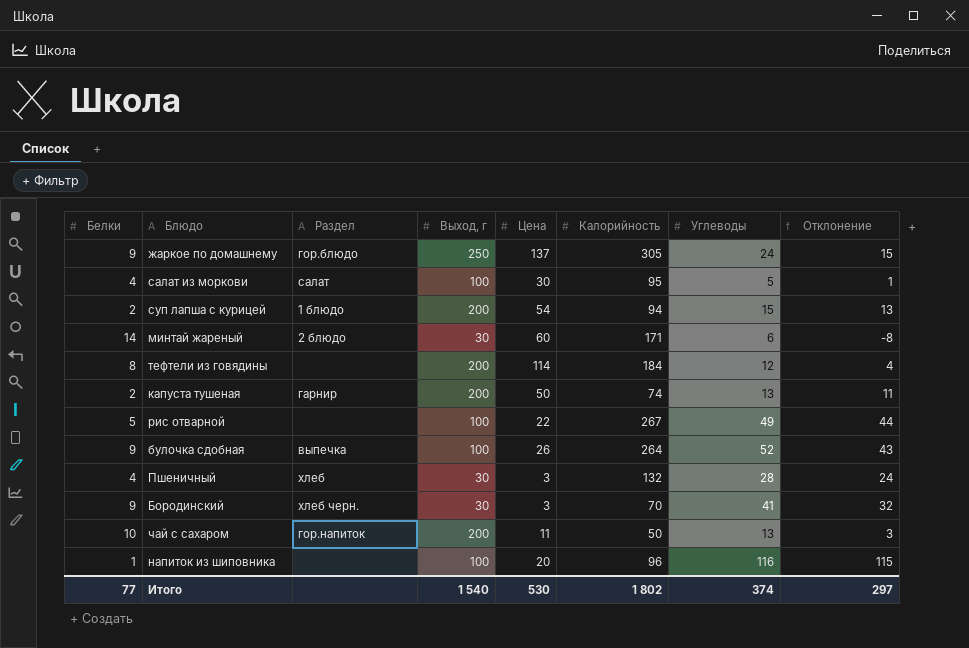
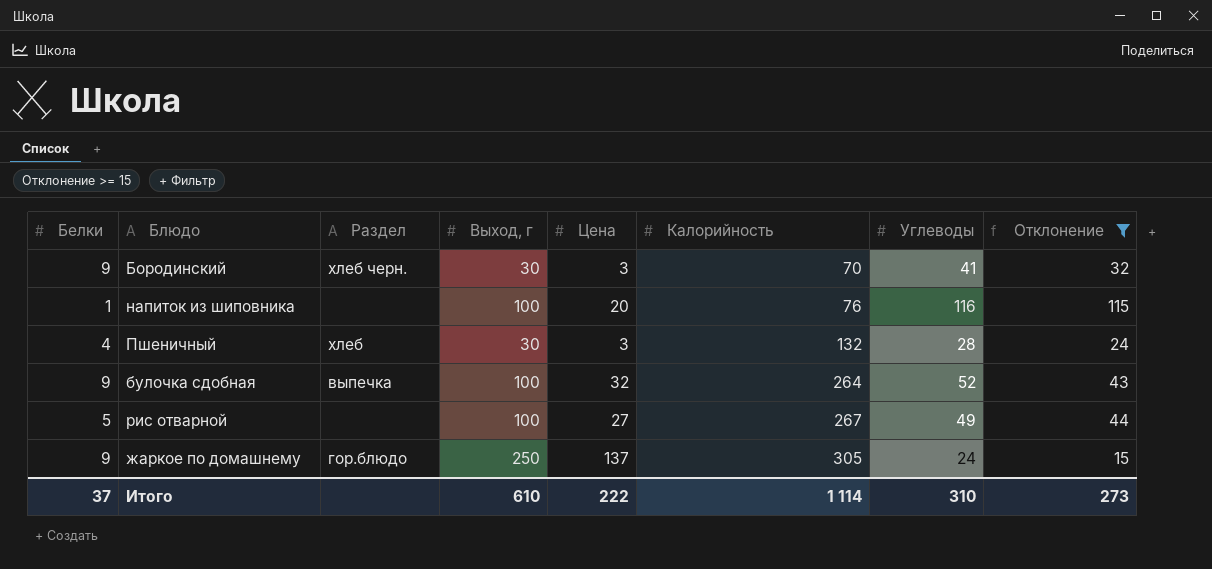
filter: none -> Отклонение >= 15
row order: none -> Калорийность ascending
напиток из шиповника | Калорийность: 96 -> 76
булочка сдобная | Цена: 26 -> 32
рис отварной | Цена: 22 -> 27
Итого | Белки: 77 -> 37
Итого | Выход, г: 1 540 -> 610
Итого | Цена: 530 -> 222
Итого | Калорийность: 1 802 -> 1 114
Итого | Углеводы: 374 -> 310
Итого | Отклонение: 297 -> 273

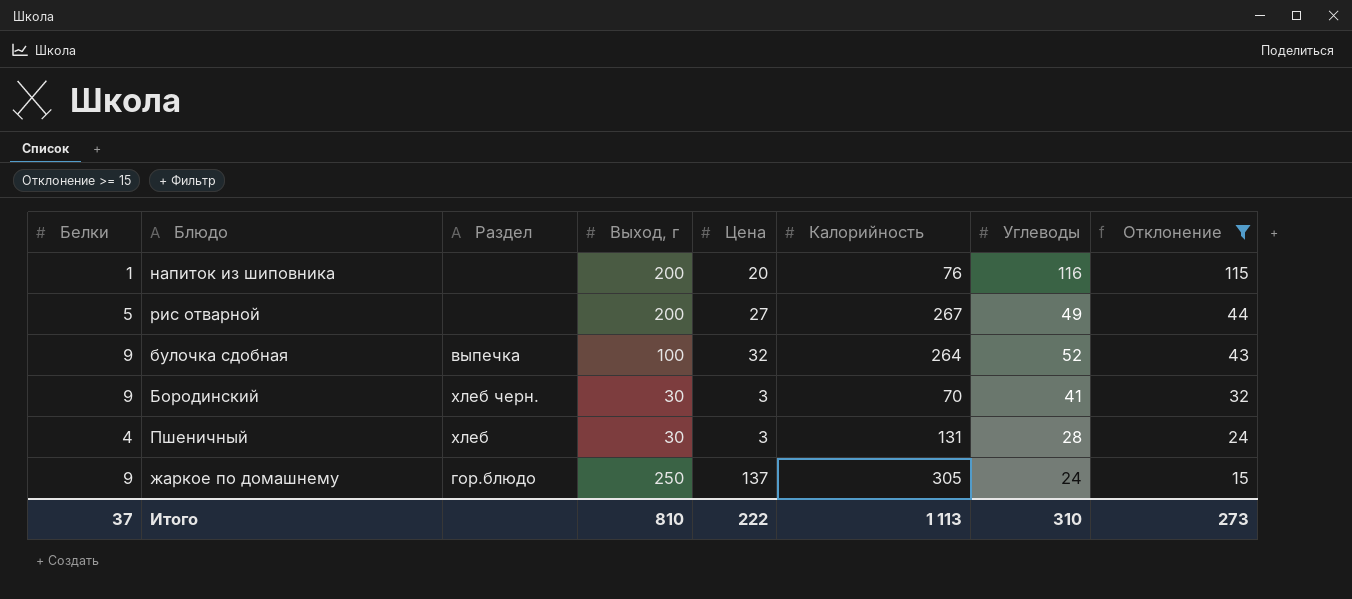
row order: Калорийность ascending -> Отклонение descending
напиток из шиповника | Выход, г: 100 -> 200
рис отварной | Выход, г: 100 -> 200
Пшеничный | Калорийность: 132 -> 131
Итого | Выход, г: 610 -> 810
Итого | Калорийность: 1 114 -> 1 113

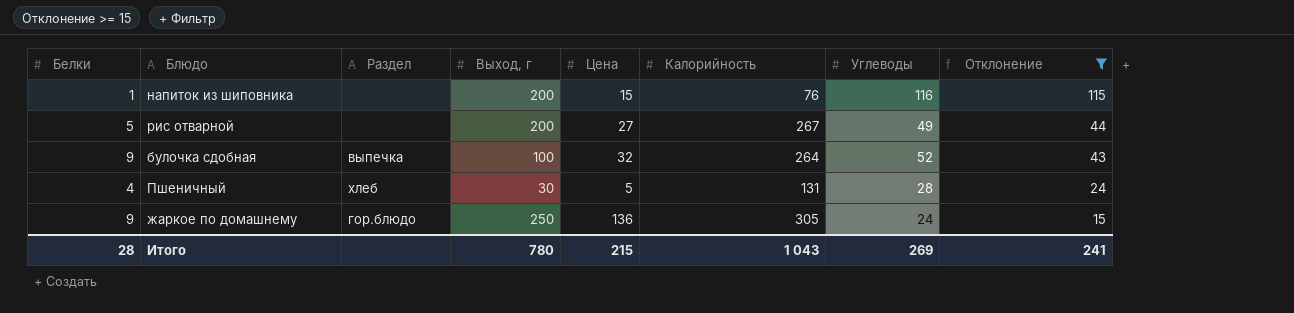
row Бородинский: 9 | хлеб черн. | 30 | 3 | 70 | 41 | 32 -> none
напиток из шиповника | Цена: 20 -> 15
Пшеничный | Цена: 3 -> 5
жаркое по домашнему | Цена: 137 -> 136
Итого | Белки: 37 -> 28
Итого | Выход, г: 810 -> 780
Итого | Цена: 222 -> 215
Итого | Калорийность: 1 113 -> 1 043
Итого | Углеводы: 310 -> 269
Итого | Отклонение: 273 -> 241

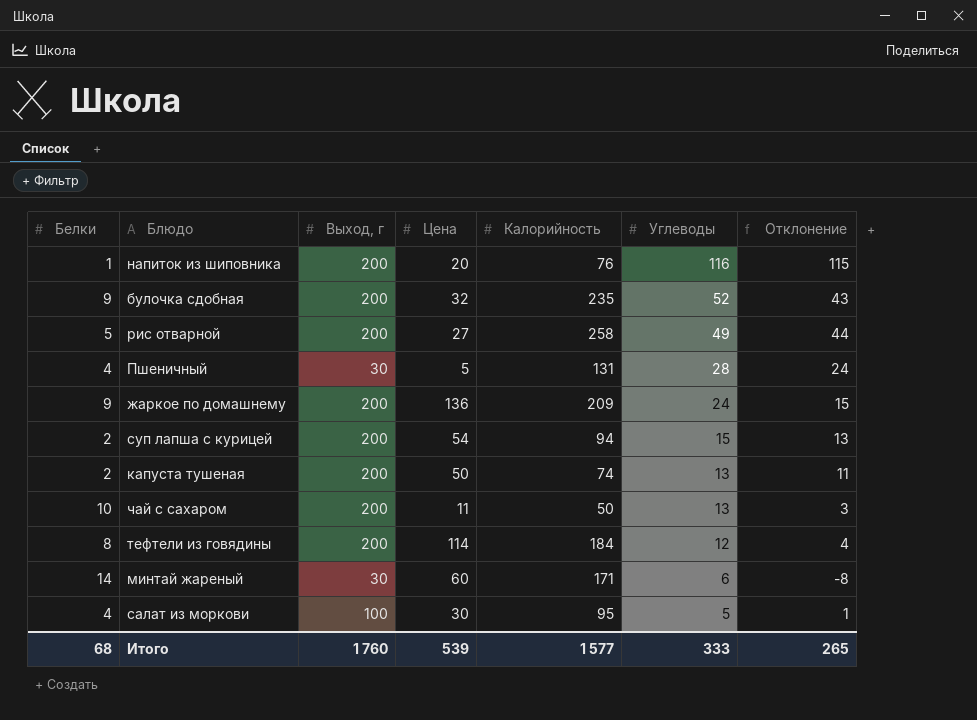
filter: Отклонение >= 15 -> none
row order: Отклонение descending -> Углеводы descending
column Раздел | position: 3 -> none
напиток из шиповника | Цена: 15 -> 20
булочка сдобная | Выход, г: 100 -> 200
булочка сдобная | Калорийность: 264 -> 235
рис отварной | Калорийность: 267 -> 258
жаркое по домашнему | Выход, г: 250 -> 200
жаркое по домашнему | Калорийность: 305 -> 209
Итого | Белки: 28 -> 68
Итого | Выход, г: 780 -> 1 760
Итого | Цена: 215 -> 539
Итого | Калорийность: 1 043 -> 1 577
Итого | Углеводы: 269 -> 333
Итого | Отклонение: 241 -> 265

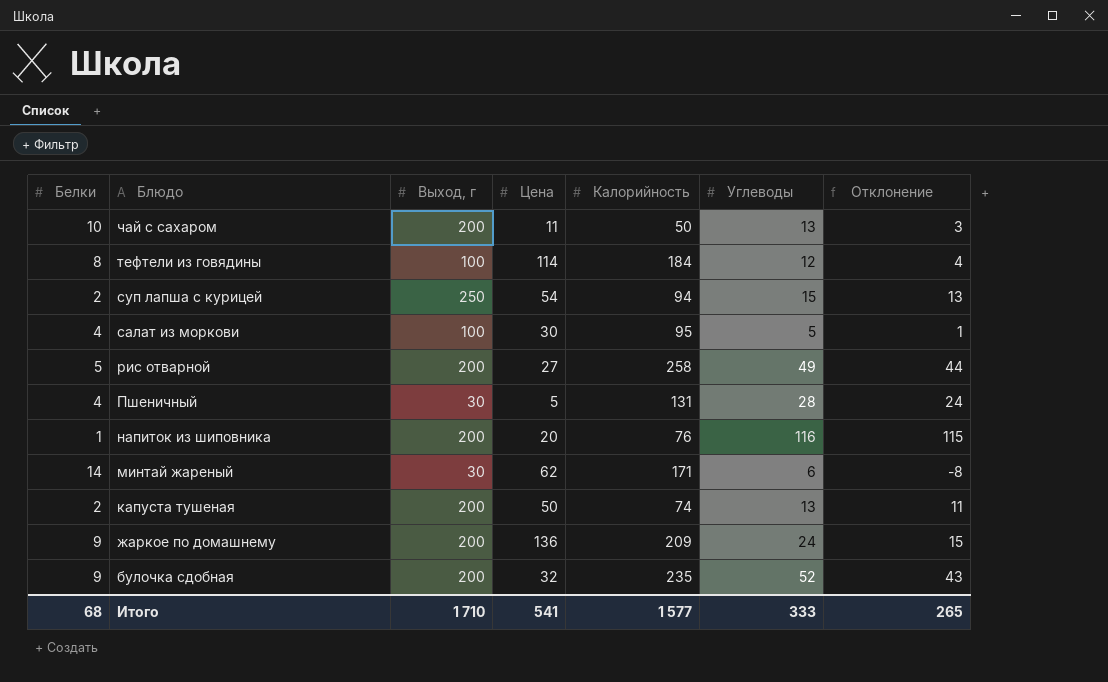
row order: Углеводы descending -> Блюдо descending
тефтели из говядины | Выход, г: 200 -> 100
суп лапша с курицей | Выход, г: 200 -> 250
минтай жареный | Цена: 60 -> 62
Итого | Выход, г: 1 760 -> 1 710
Итого | Цена: 539 -> 541

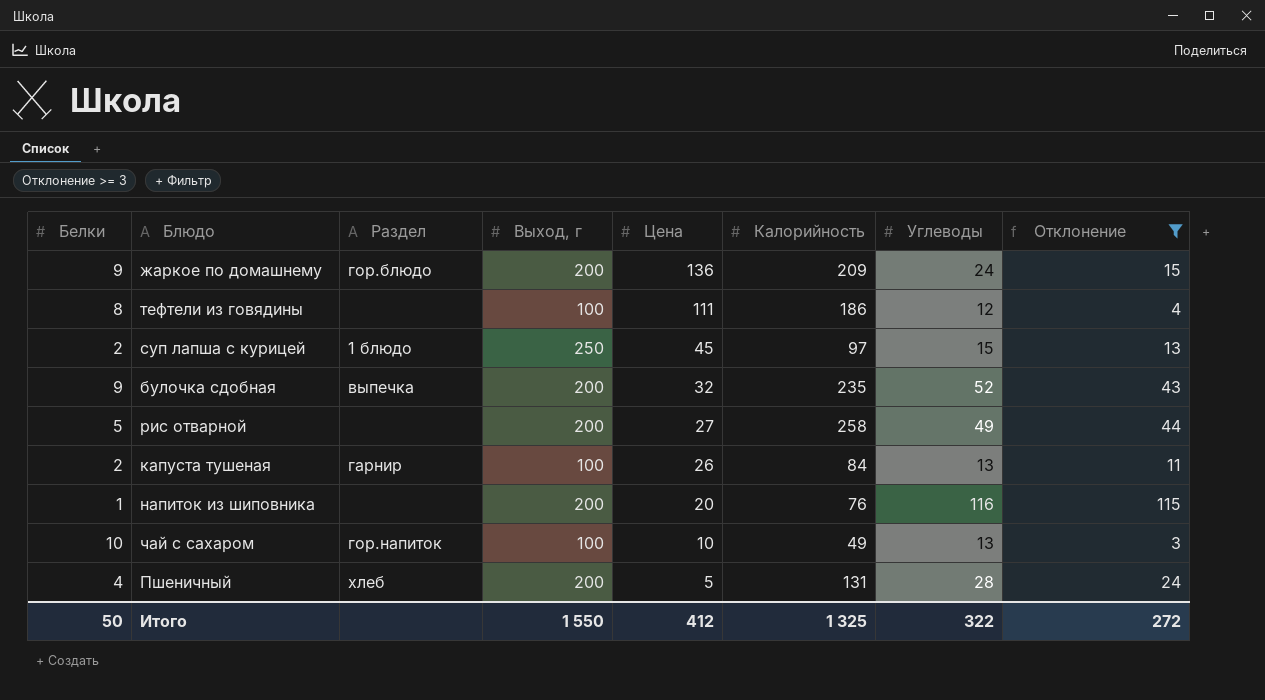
filter: none -> Отклонение >= 3
row order: Блюдо descending -> Цена descending
column Раздел | position: none -> 3
тефтели из говядины | Цена: 114 -> 111
тефтели из говядины | Калорийность: 184 -> 186
суп лапша с курицей | Цена: 54 -> 45
суп лапша с курицей | Калорийность: 94 -> 97
капуста тушеная | Выход, г: 200 -> 100
капуста тушеная | Цена: 50 -> 26
капуста тушеная | Калорийность: 74 -> 84
чай с сахаром | Выход, г: 200 -> 100
чай с сахаром | Цена: 11 -> 10
чай с сахаром | Калорийность: 50 -> 49
Пшеничный | Выход, г: 30 -> 200
Итого | Белки: 68 -> 50
Итого | Выход, г: 1 710 -> 1 550
Итого | Цена: 541 -> 412
Итого | Калорийность: 1 577 -> 1 325
Итого | Углеводы: 333 -> 322
Итого | Отклонение: 265 -> 272

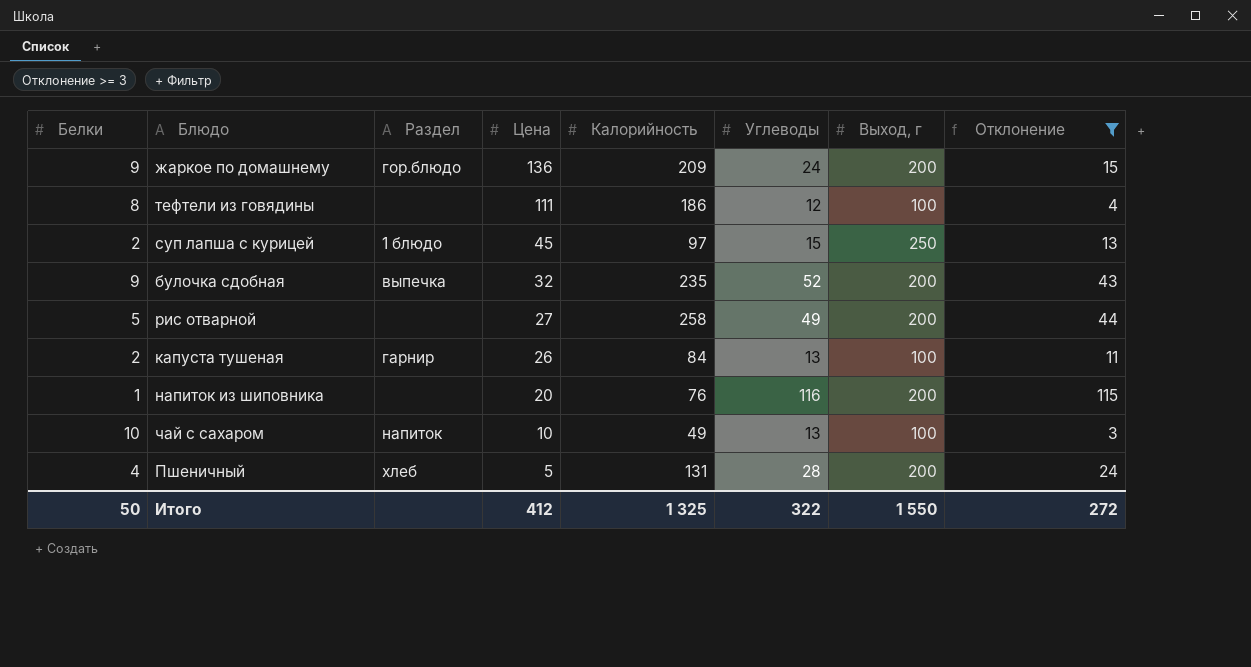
column Выход, г | position: 4 -> 7
чай с сахаром | Раздел: гор.напиток -> напиток

